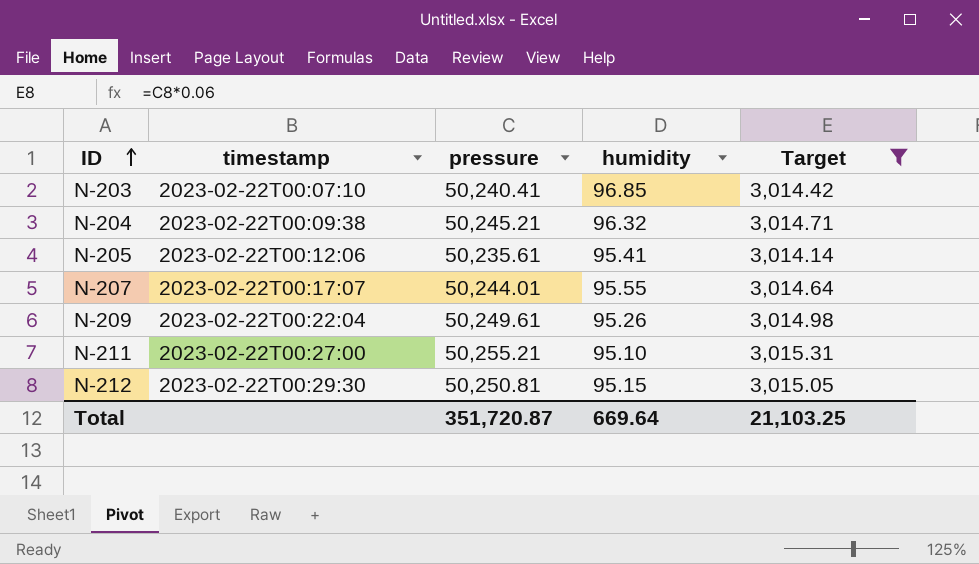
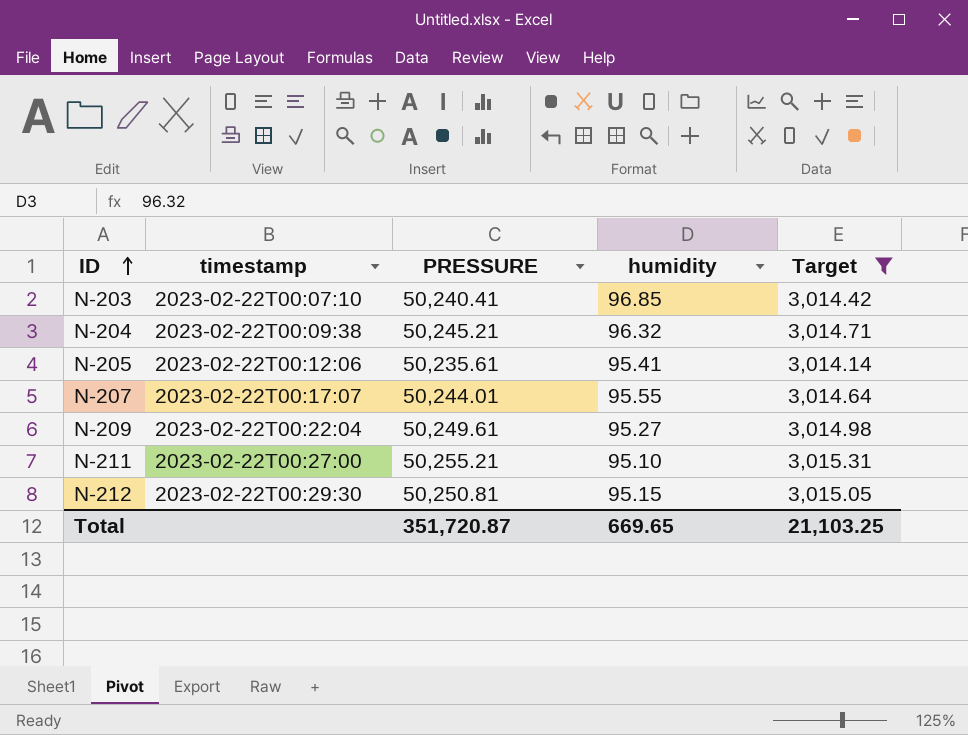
column name: pressure -> PRESSURE
N-209 | humidity: 95.26 -> 95.27
Total | humidity: 669.64 -> 669.65

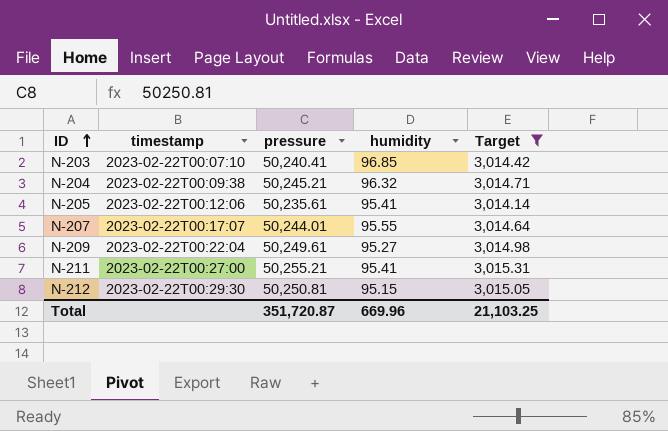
column name: PRESSURE -> pressure
N-211 | humidity: 95.10 -> 95.41
Total | humidity: 669.65 -> 669.96

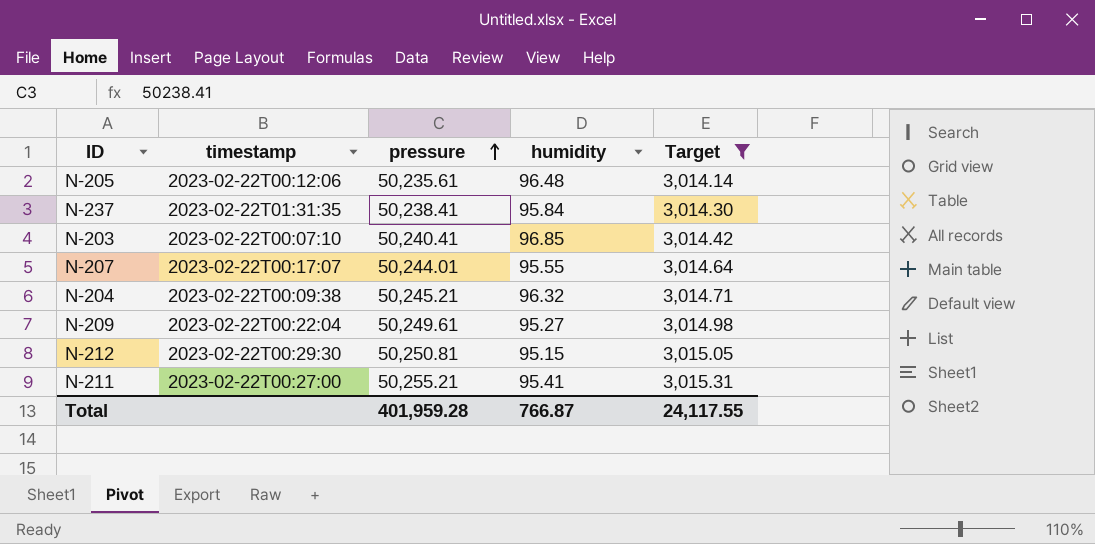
row order: ID ascending -> pressure ascending
N-205 | humidity: 95.41 -> 96.48
row N-237: none -> 2023-02-22T01:31:35 | 50,238.41 | 95.84 | 3,014.30
Total | pressure: 351,720.87 -> 401,959.28
Total | humidity: 669.96 -> 766.87
Total | Target: 21,103.25 -> 24,117.55

